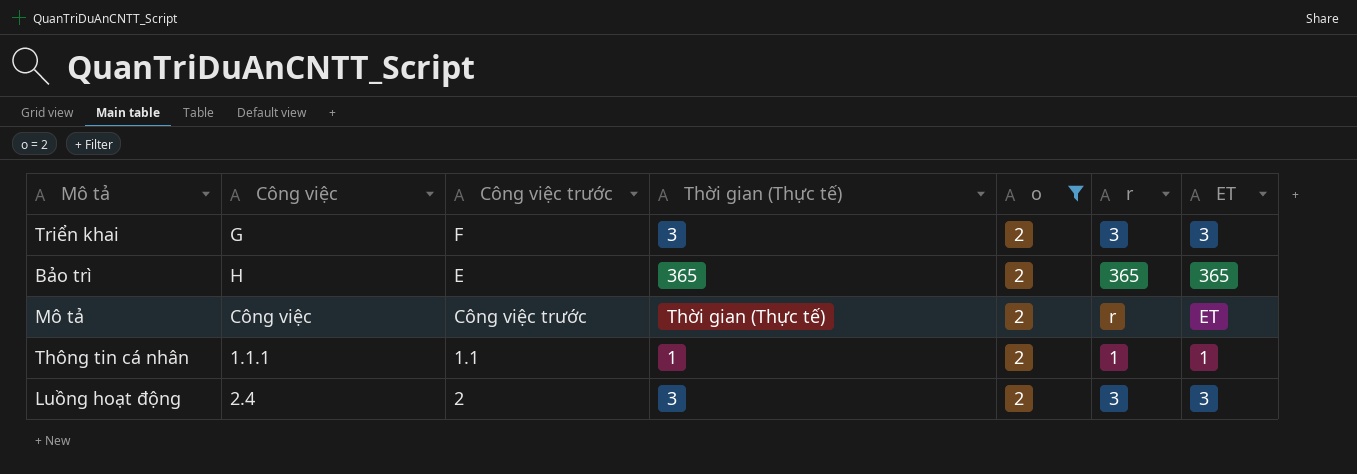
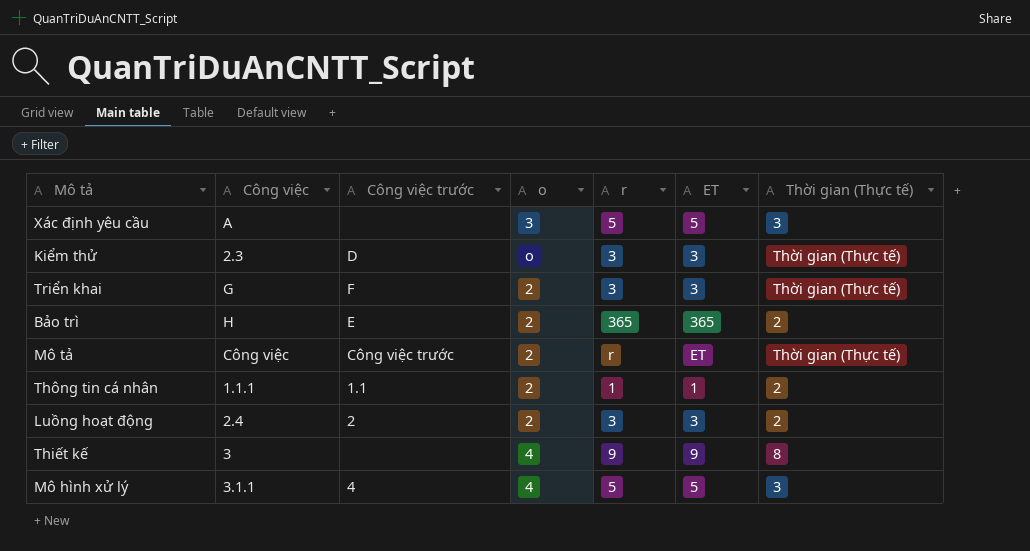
filter: o = 2 -> none
column Thời gian (Thực tế) | position: 4 -> 7
Triển khai | Thời gian (Thực tế): 3 -> Thời gian (Thực tế)
Bảo trì | Thời gian (Thực tế): 365 -> 2
Thông tin cá nhân | Thời gian (Thực tế): 1 -> 2
Luồng hoạt động | Thời gian (Thực tế): 3 -> 2

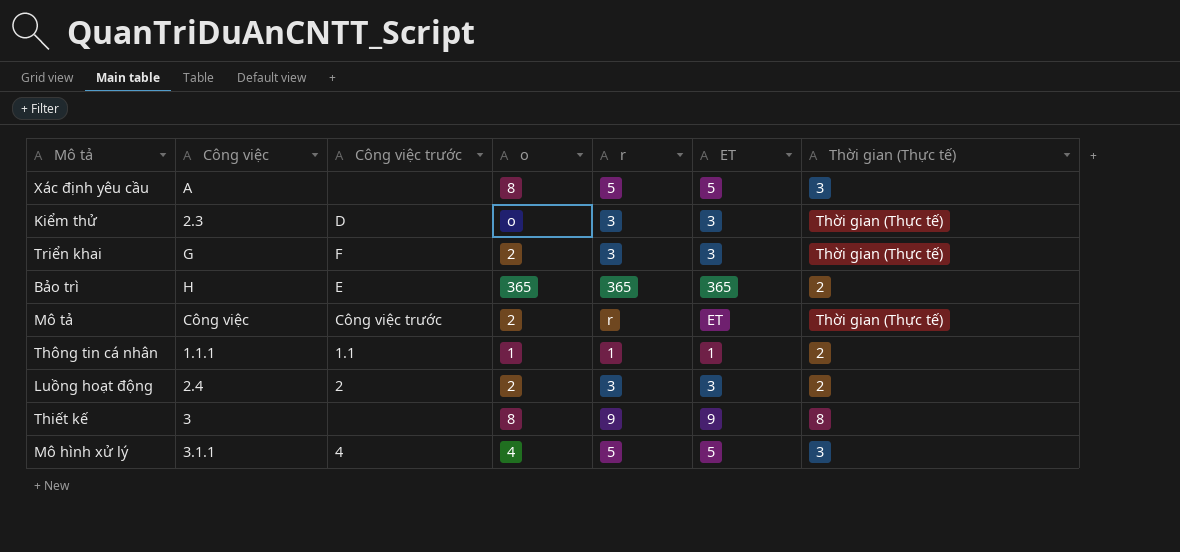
Xác định yêu cầu | o: 3 -> 8
Bảo trì | o: 2 -> 365
Thông tin cá nhân | o: 2 -> 1
Thiết kế | o: 4 -> 8

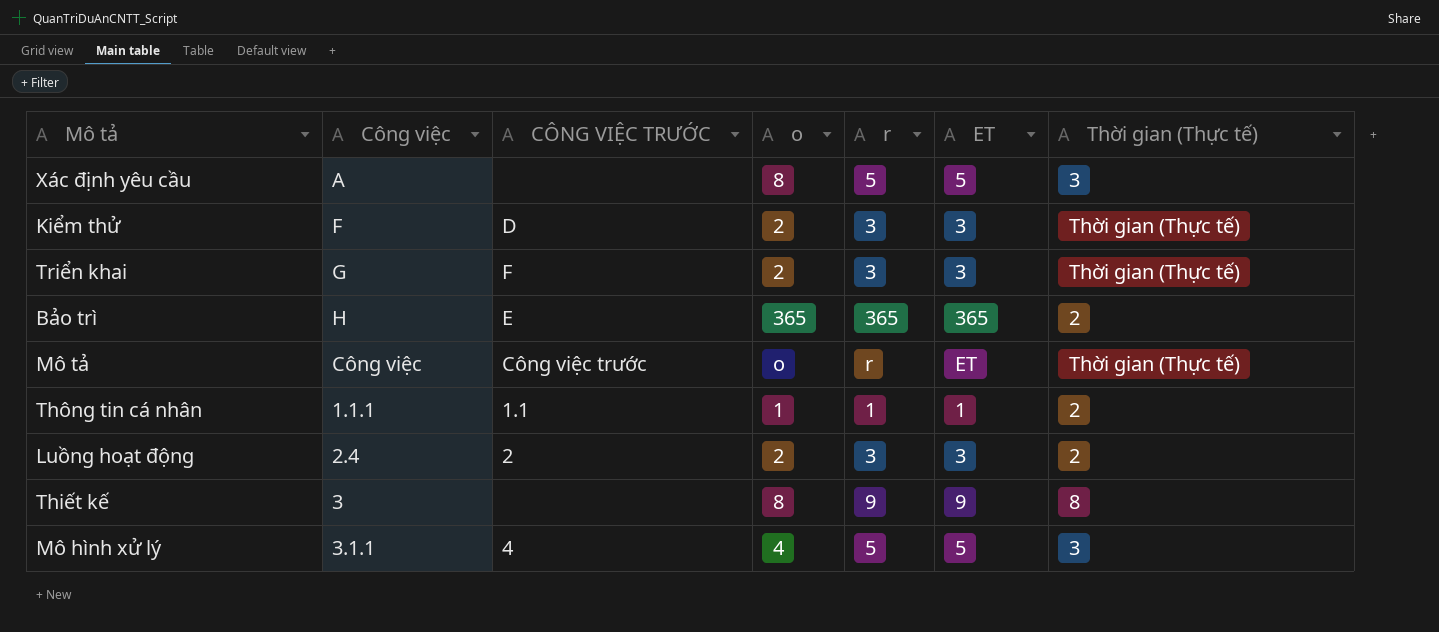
column name: Công việc trước -> CÔNG VIỆC TRƯỚC
Kiểm thử | Công việc: 2.3 -> F
Kiểm thử | o: o -> 2
Mô tả | o: 2 -> o

